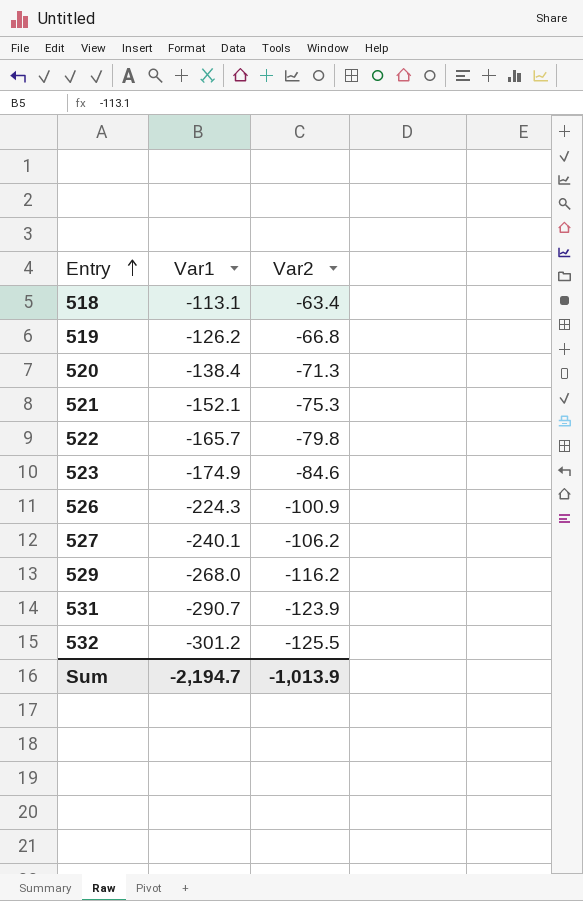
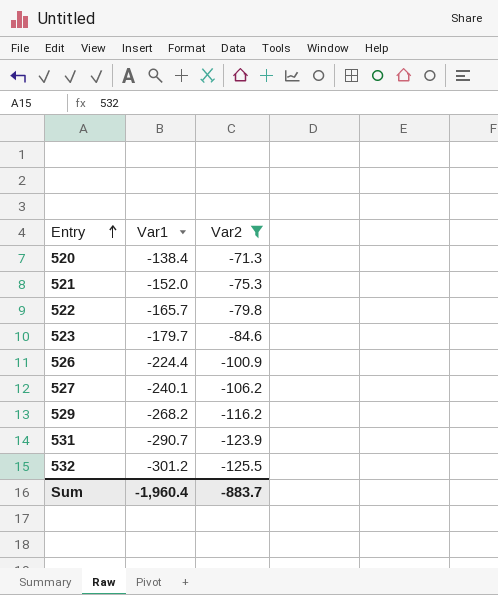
filter: none -> Var2 <= -71.3
521 | Var1: -152.1 -> -152.0
523 | Var1: -174.9 -> -179.7
526 | Var1: -224.3 -> -224.4
529 | Var1: -268.0 -> -268.2
Sum | Var1: -2,194.7 -> -1,960.4
Sum | Var2: -1,013.9 -> -883.7

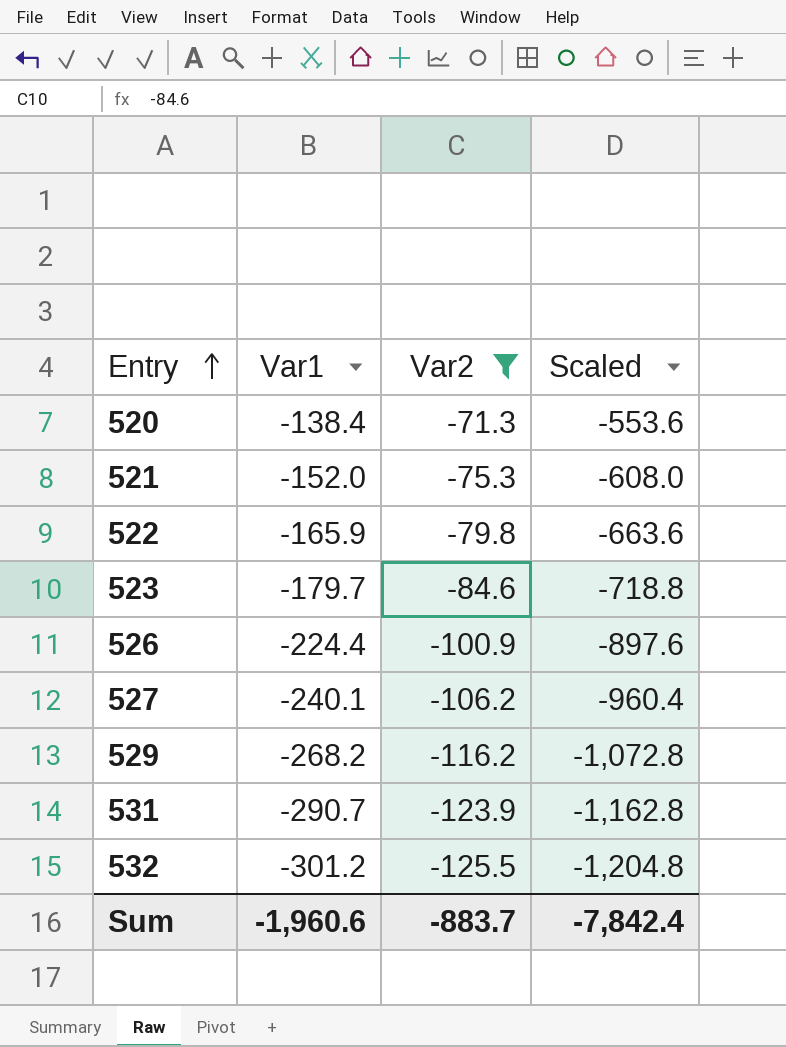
column Scaled | formula: none -> [Var1] * 4
522 | Var1: -165.7 -> -165.9
Sum | Var1: -1,960.4 -> -1,960.6

